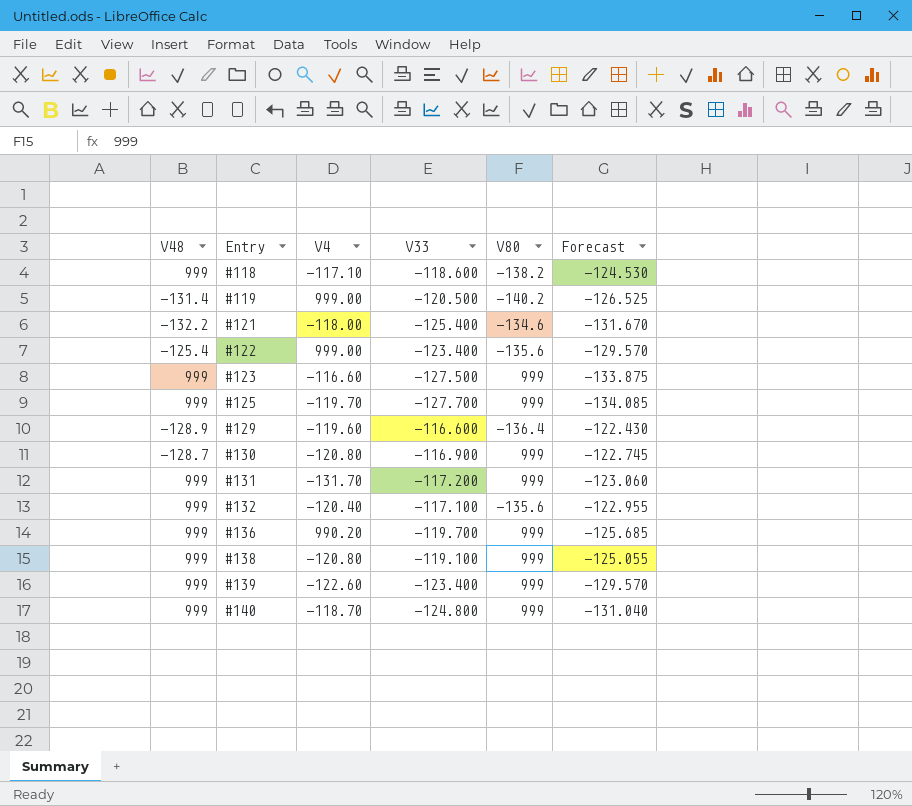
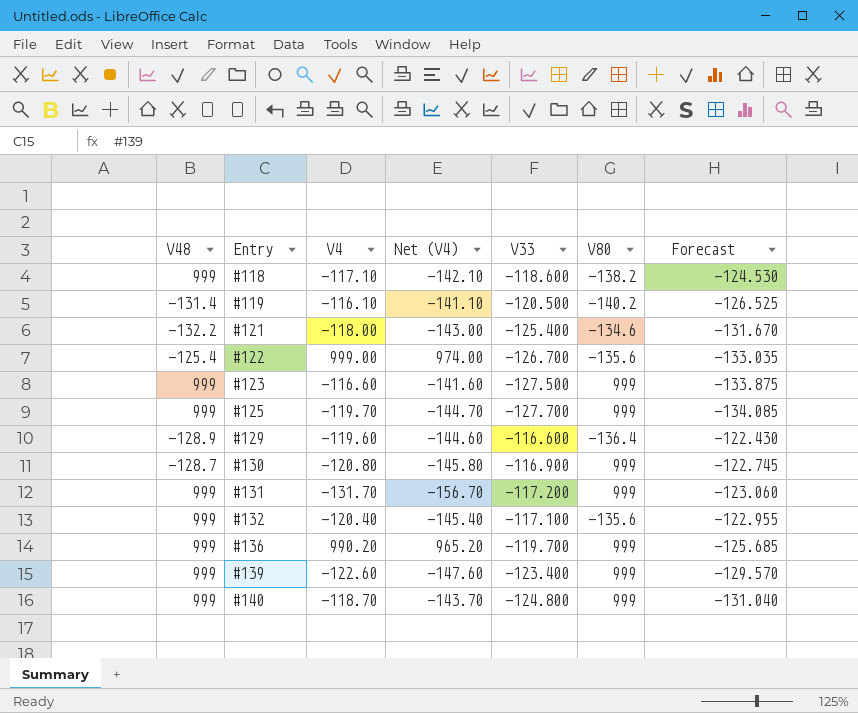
column Net (V4) | formula: none -> [V4] - 25
row #138: 999 | -120.80 | -119.100 | 999 | -125.055 -> none
#119 | V4: 999.00 -> -116.10
#122 | V33: -123.400 -> -126.700
#122 | Forecast: -129.570 -> -133.035

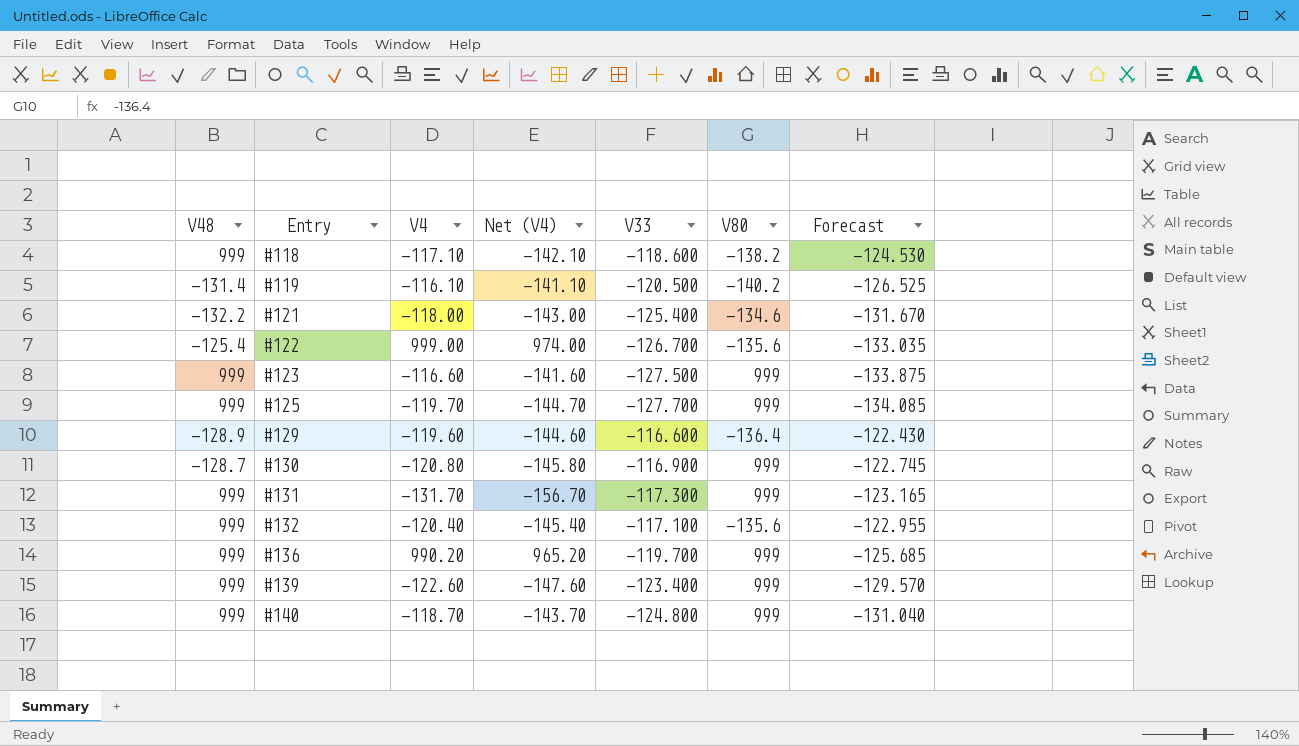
#131 | V33: -117.200 -> -117.300
#131 | Forecast: -123.060 -> -123.165

